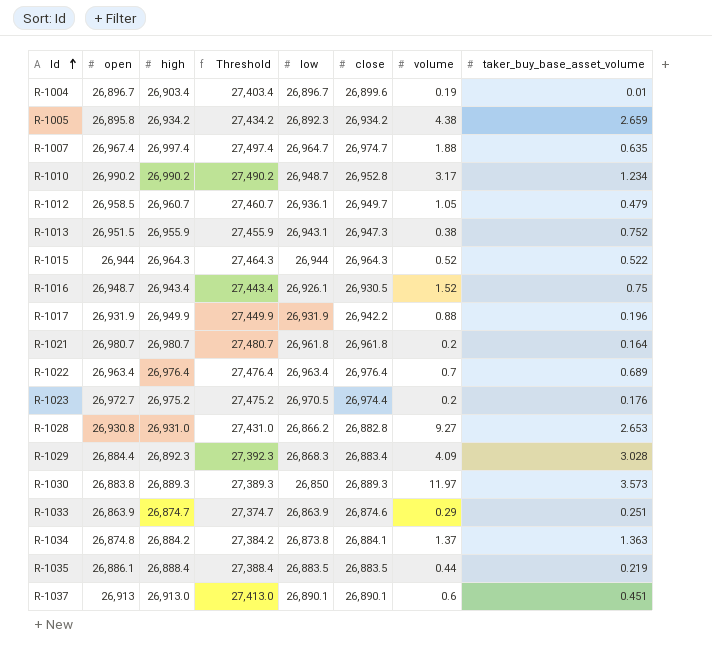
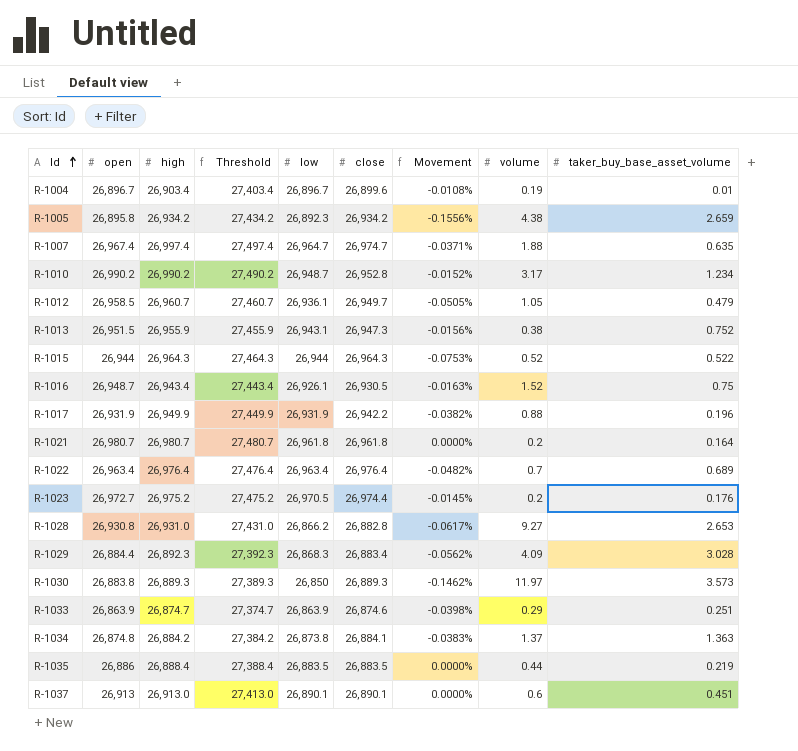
column Movement | formula: none -> ([low] - [close]) / [close]
R-1035 | open: 26,886.1 -> 26,886

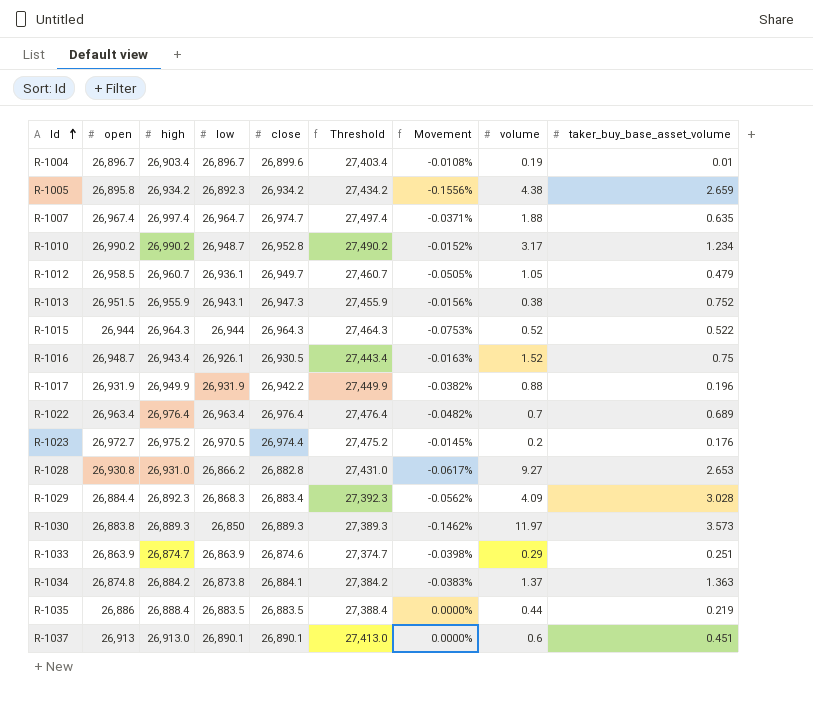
column Threshold | position: 4 -> 6
row R-1021: 26,980.7 | 26,980.7 | 27,480.7 | 26,961.8 | 26,961.8 | 0.0000% | 0.2 | 0.164 -> none

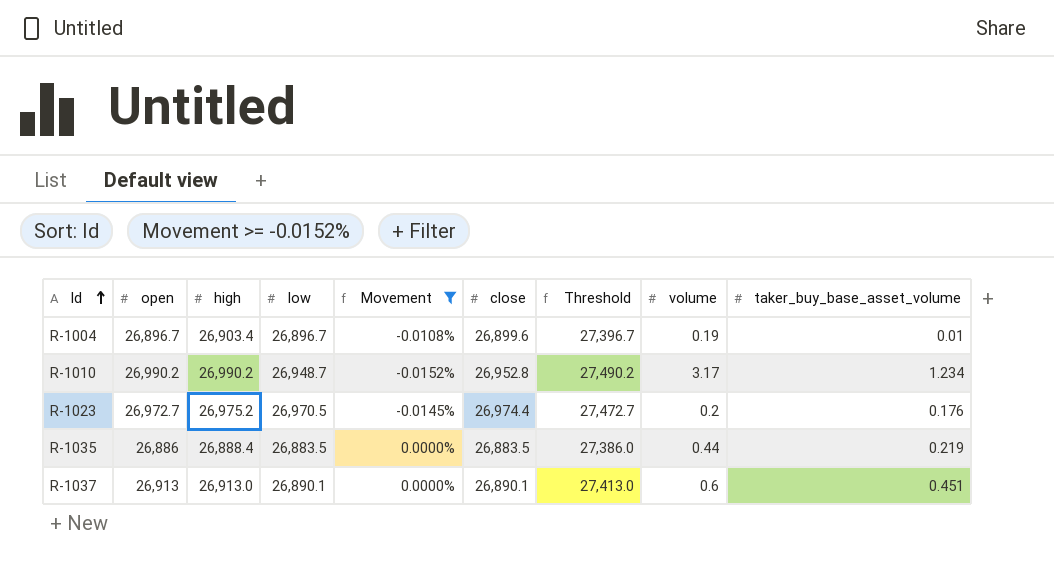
filter: none -> Movement >= -0.0152%
column Movement | position: 7 -> 5
column Threshold | formula: [high] + 500 -> [open] + 500

